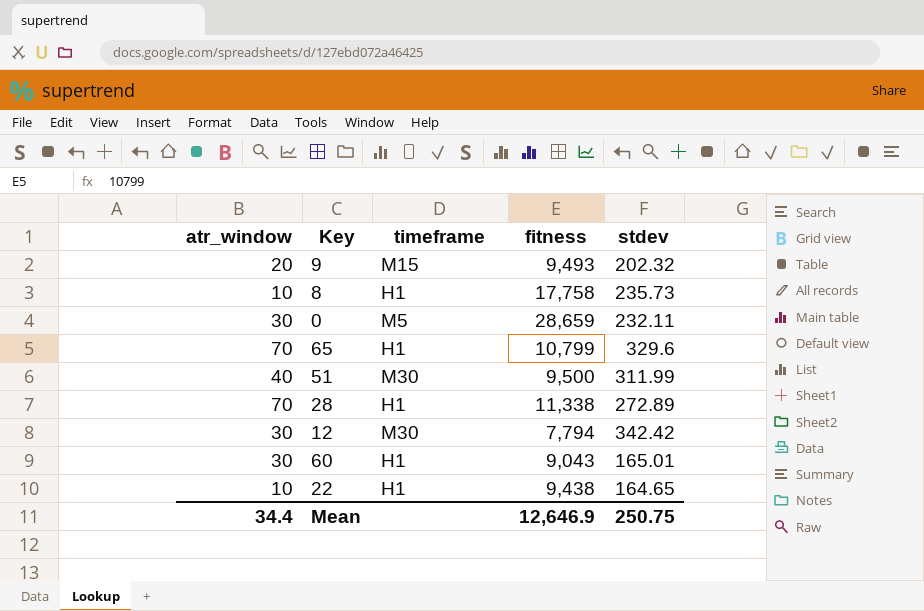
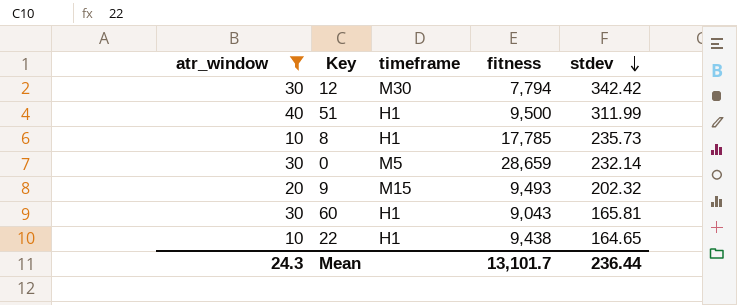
filter: none -> atr_window != 70
row order: none -> stdev descending
51 | timeframe: M30 -> H1
8 | fitness: 17,758 -> 17,785
0 | stdev: 232.11 -> 232.14
60 | stdev: 165.01 -> 165.81
Mean | atr_window: 34.4 -> 24.3
Mean | fitness: 12,646.9 -> 13,101.7
Mean | stdev: 250.75 -> 236.44

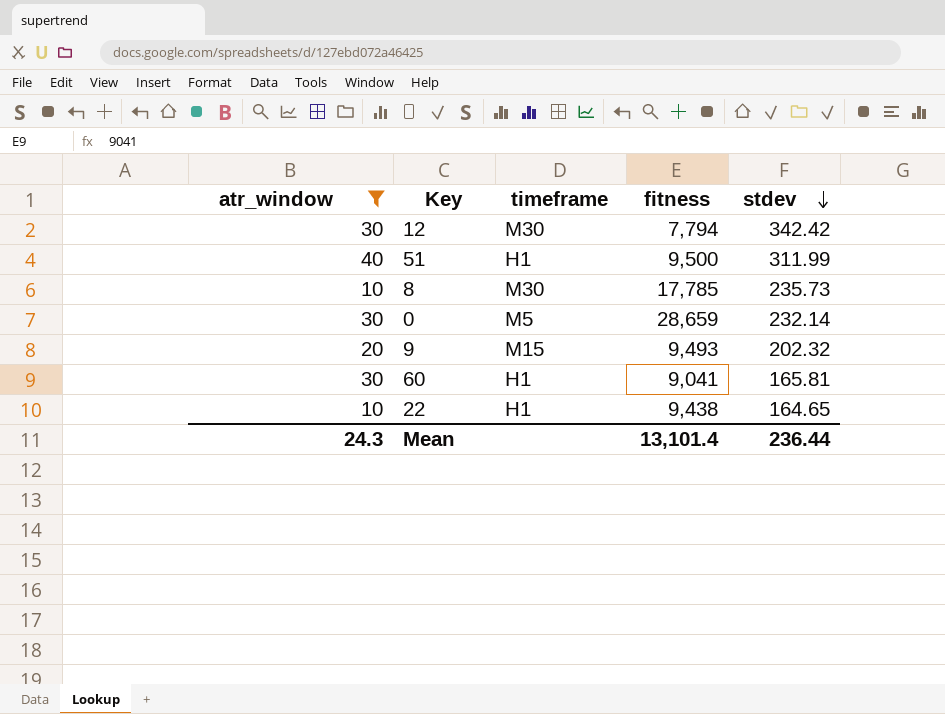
8 | timeframe: H1 -> M30
60 | fitness: 9,043 -> 9,041
Mean | fitness: 13,101.7 -> 13,101.4

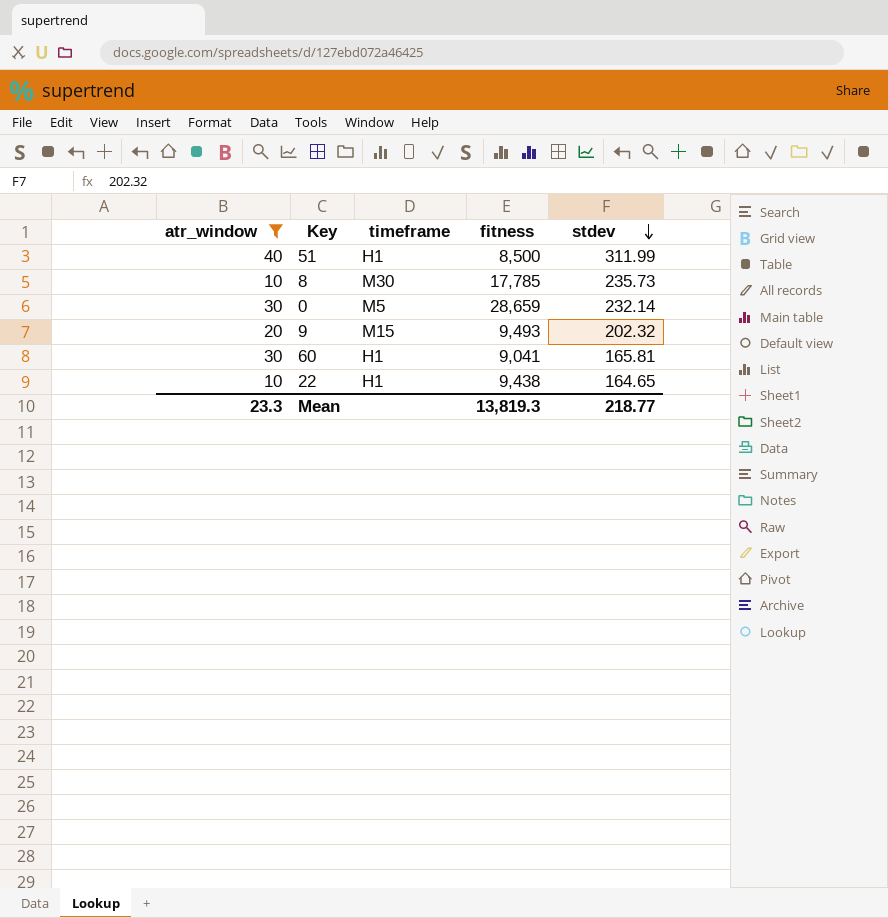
row 12: 30 | M30 | 7,794 | 342.42 -> none
51 | fitness: 9,500 -> 8,500
Mean | atr_window: 24.3 -> 23.3
Mean | fitness: 13,101.4 -> 13,819.3
Mean | stdev: 236.44 -> 218.77

